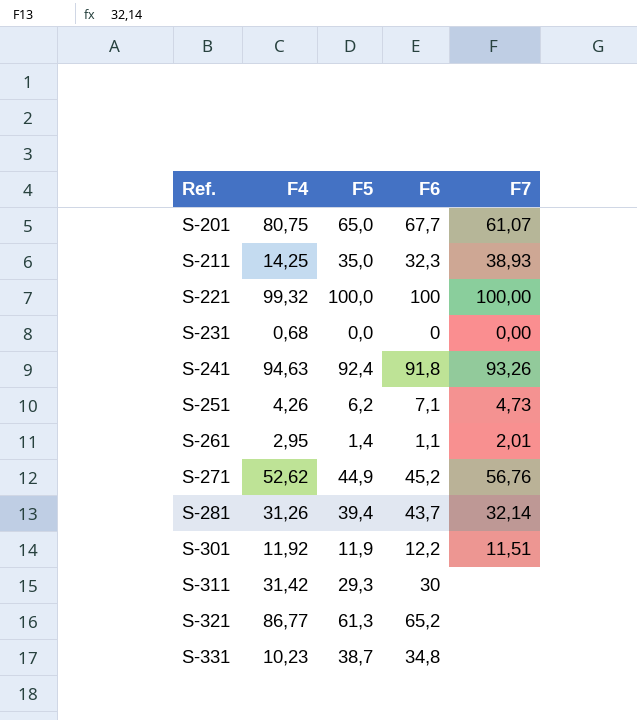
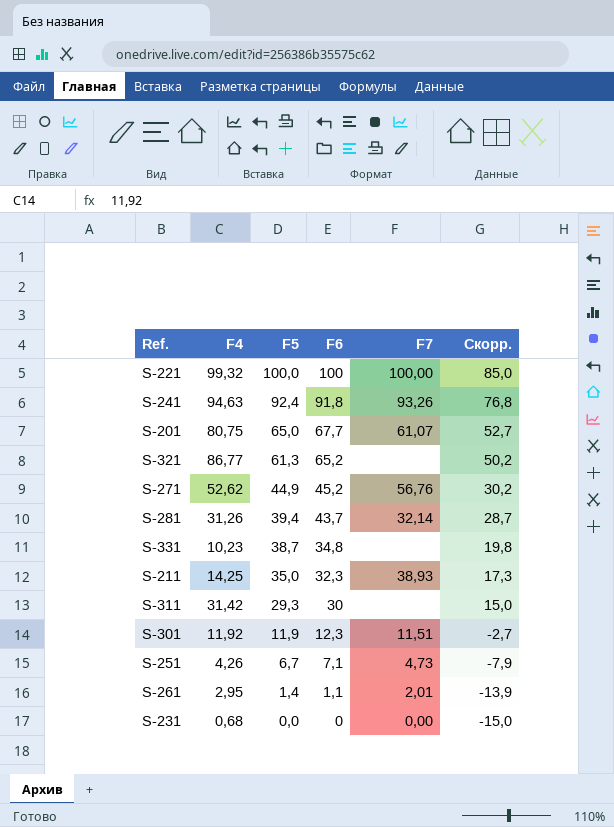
row order: Ref. ascending -> F5 descending
column Скорр. | formula: none -> [F6] - 15
S-301 | F6: 12,2 -> 12,3
S-251 | F5: 6,2 -> 6,7

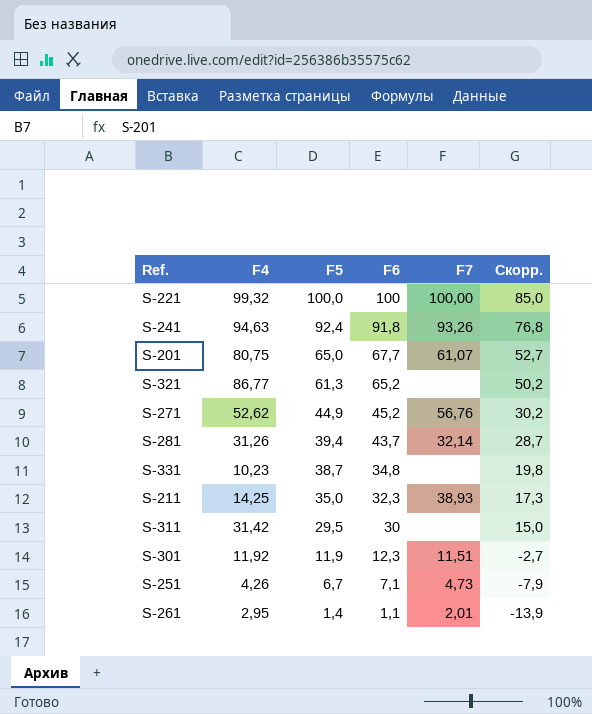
row S-231: 0,68 | 0,0 | 0 | 0,00 | -15,0 -> none
S-311 | F5: 29,3 -> 29,5

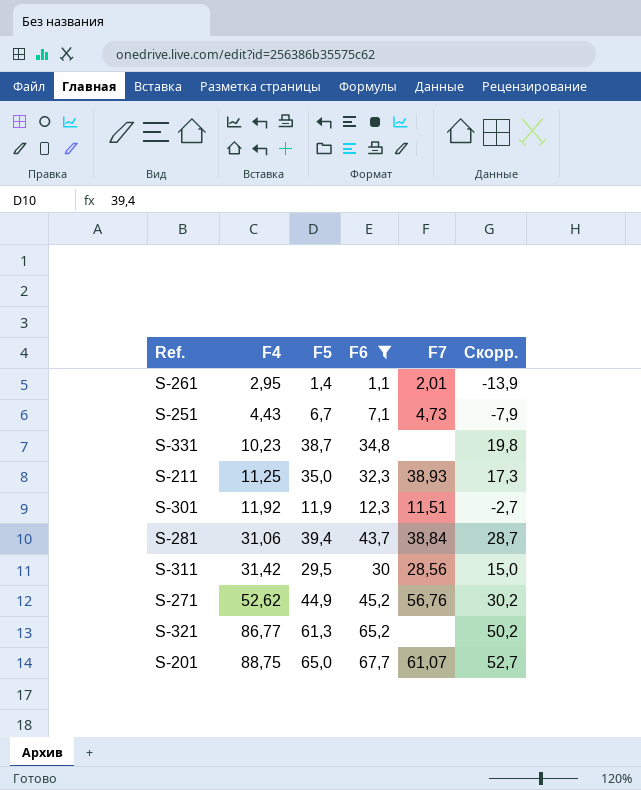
filter: none -> F6 <= 67,7
row order: F5 descending -> F4 ascending
S-251 | F4: 4,26 -> 4,43
S-211 | F4: 14,25 -> 11,25
S-281 | F4: 31,26 -> 31,06
S-281 | F7: 32,14 -> 38,84
S-311 | F7: none -> 28,56
S-201 | F4: 80,75 -> 88,75

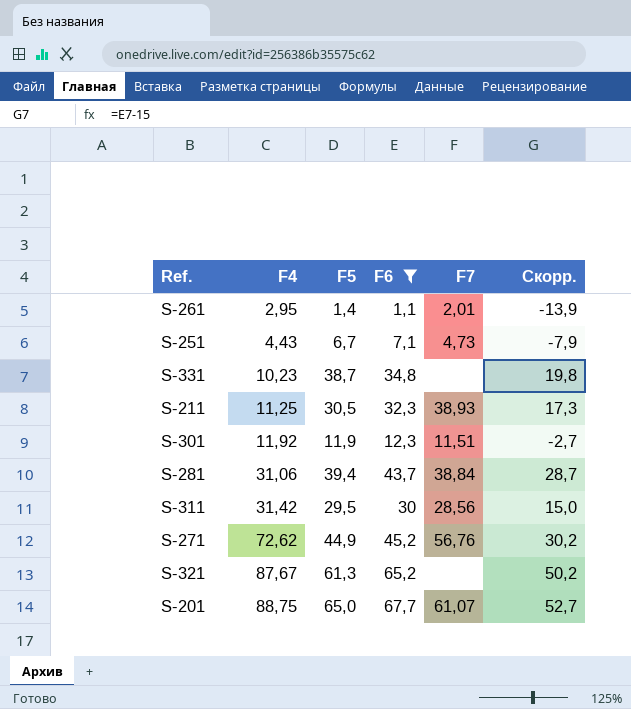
S-211 | F5: 35,0 -> 30,5
S-271 | F4: 52,62 -> 72,62
S-321 | F4: 86,77 -> 87,67

